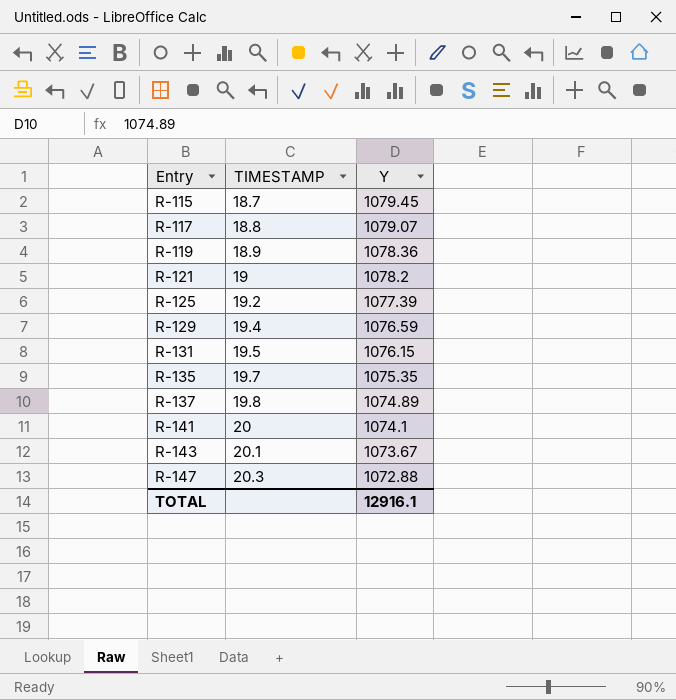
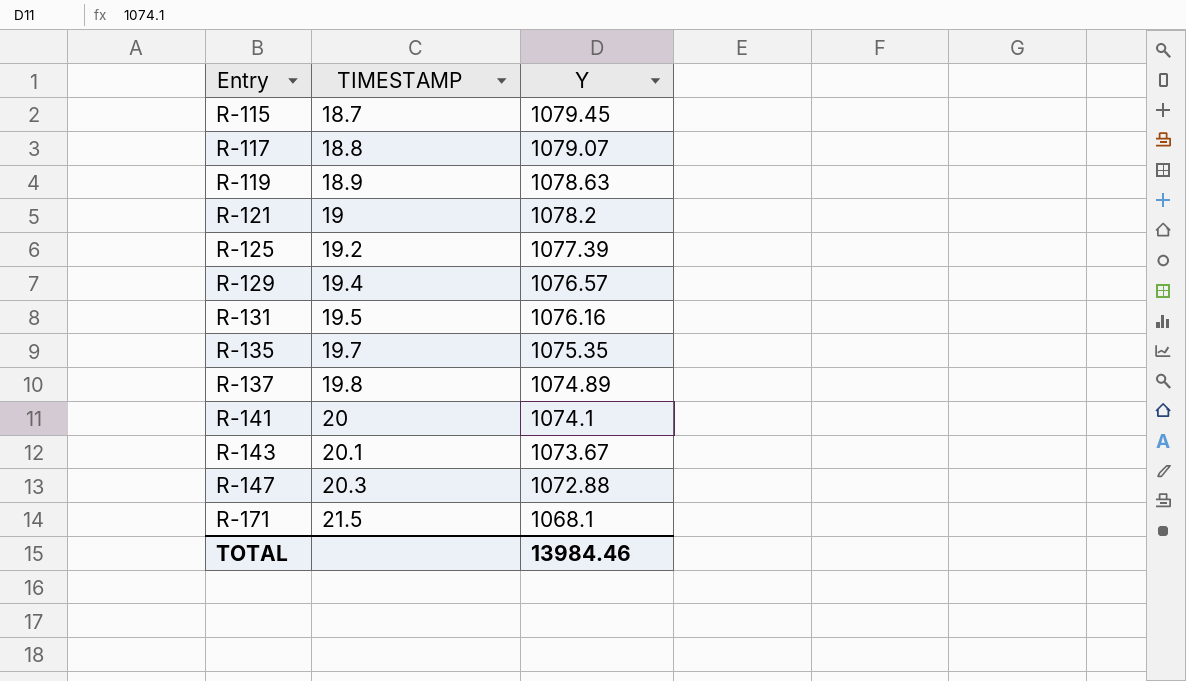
R-119 | Y: 1078.36 -> 1078.63
R-129 | Y: 1076.59 -> 1076.57
R-131 | Y: 1076.15 -> 1076.16
row R-171: none -> 21.5 | 1068.1
TOTAL | Y: 12916.1 -> 13984.46

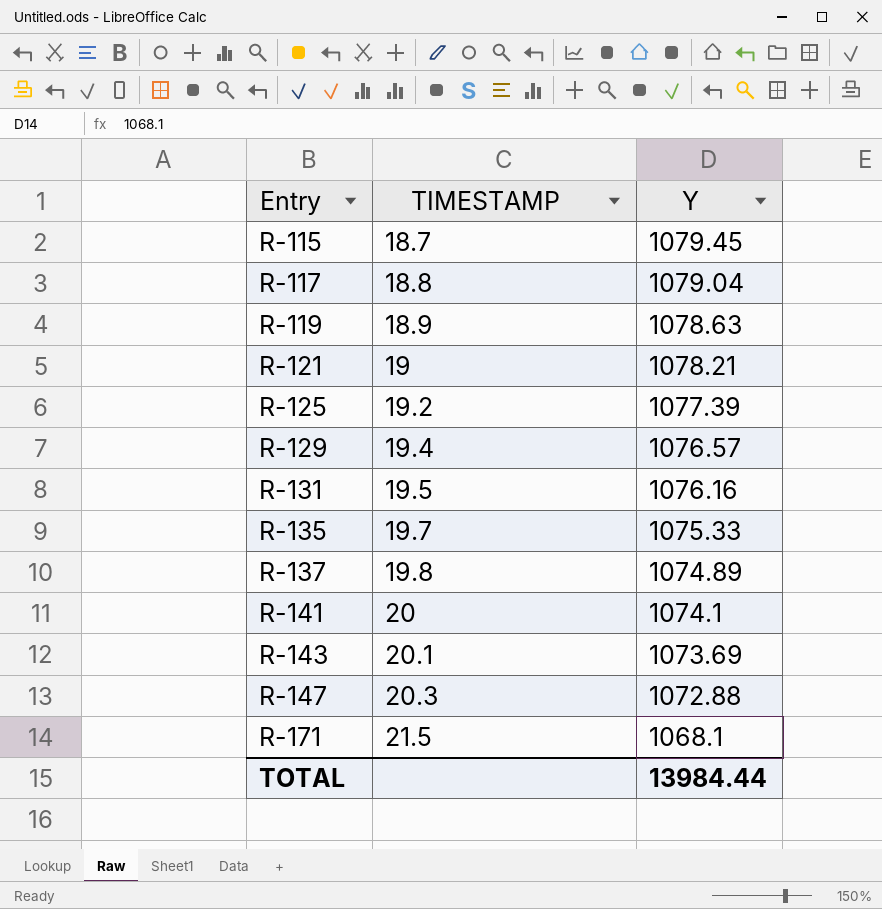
R-117 | Y: 1079.07 -> 1079.04
R-121 | Y: 1078.2 -> 1078.21
R-135 | Y: 1075.35 -> 1075.33
R-143 | Y: 1073.67 -> 1073.69
TOTAL | Y: 13984.46 -> 13984.44

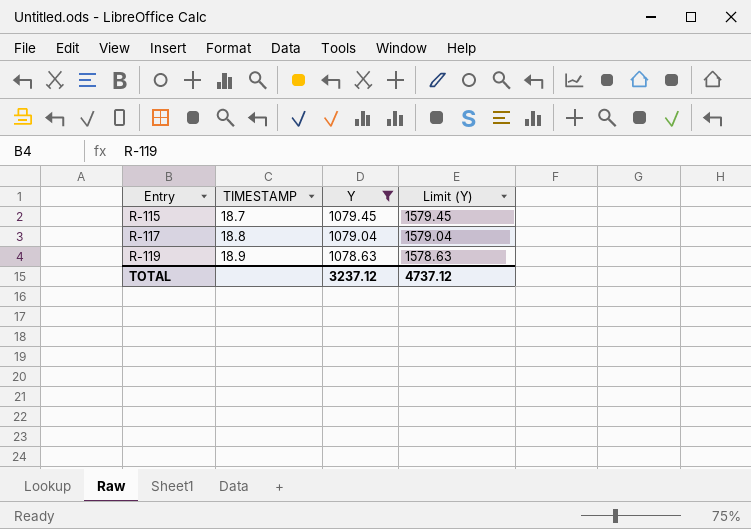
filter: none -> Y >= 1078.63
column Limit (Y) | formula: none -> [Y] + 500
TOTAL | Y: 13984.44 -> 3237.12

